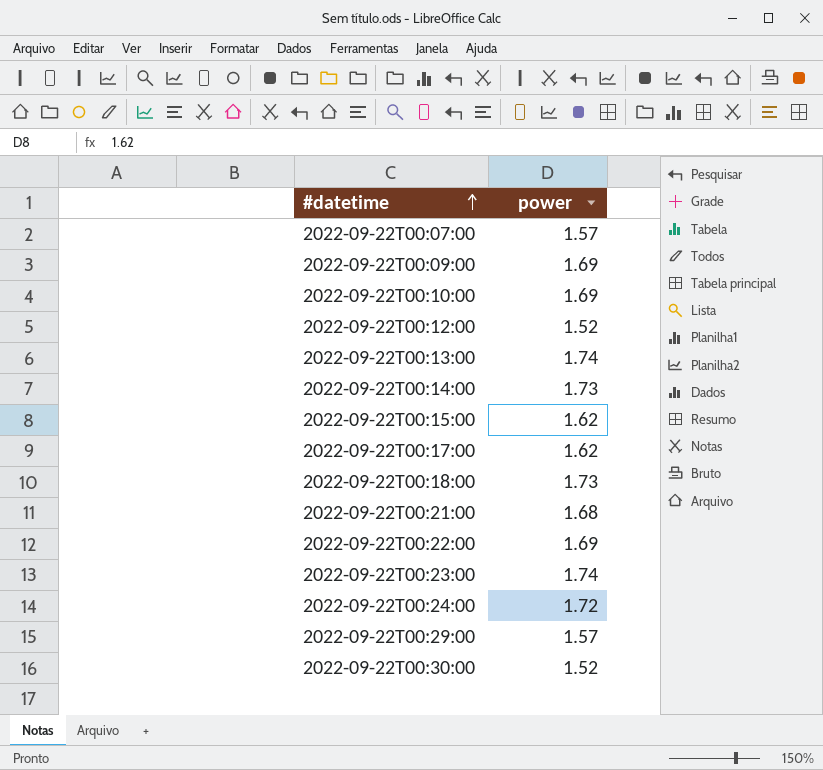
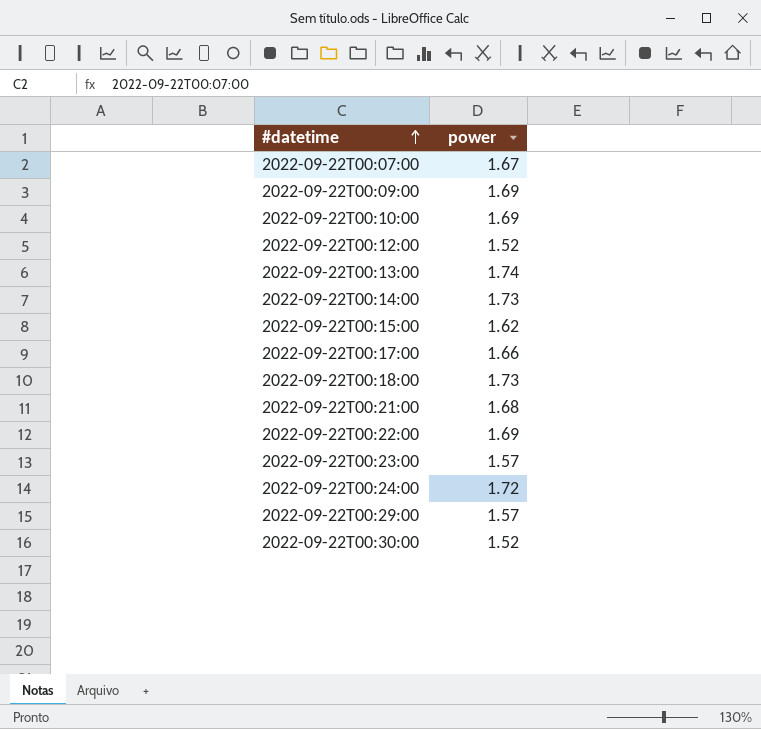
2022-09-22T00:07:00 | power: 1.57 -> 1.67
2022-09-22T00:17:00 | power: 1.62 -> 1.66
2022-09-22T00:23:00 | power: 1.74 -> 1.57

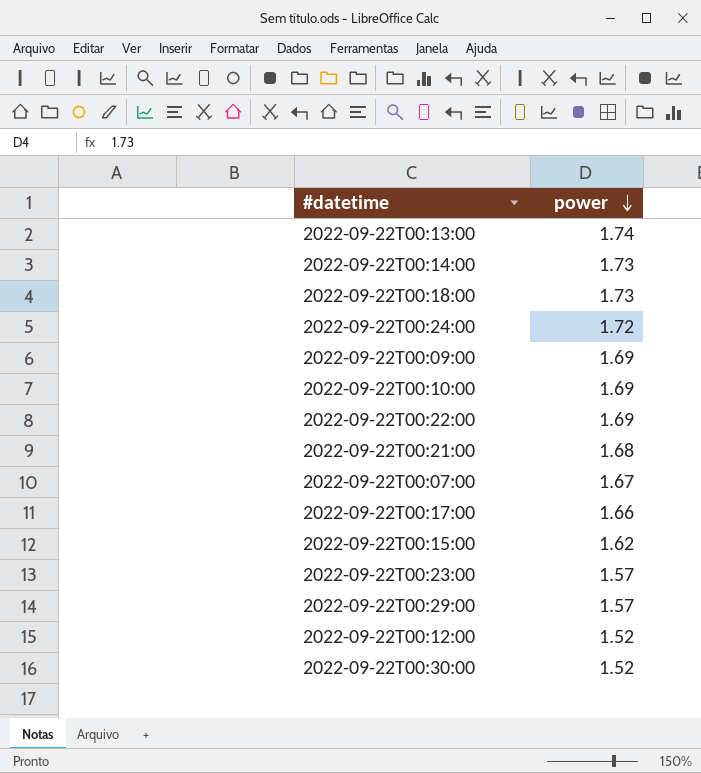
row order: #datetime ascending -> power descending

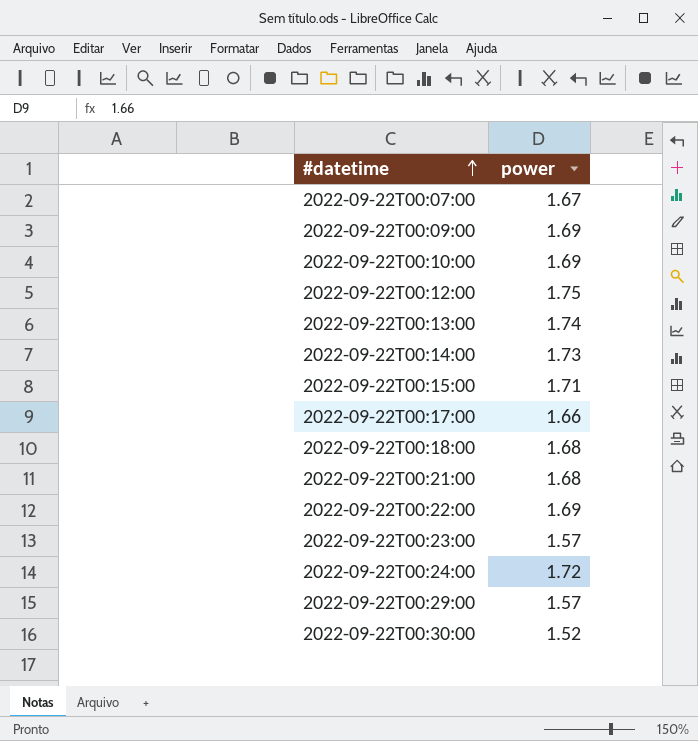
row order: power descending -> #datetime ascending
2022-09-22T00:12:00 | power: 1.52 -> 1.75
2022-09-22T00:15:00 | power: 1.62 -> 1.71
2022-09-22T00:18:00 | power: 1.73 -> 1.68

